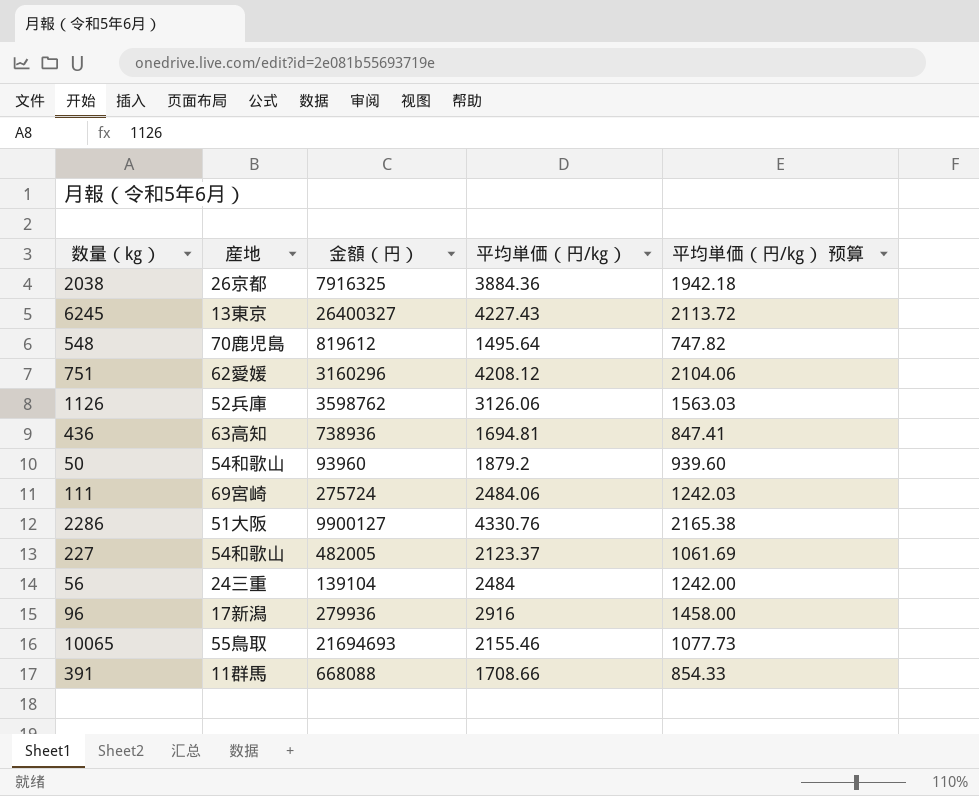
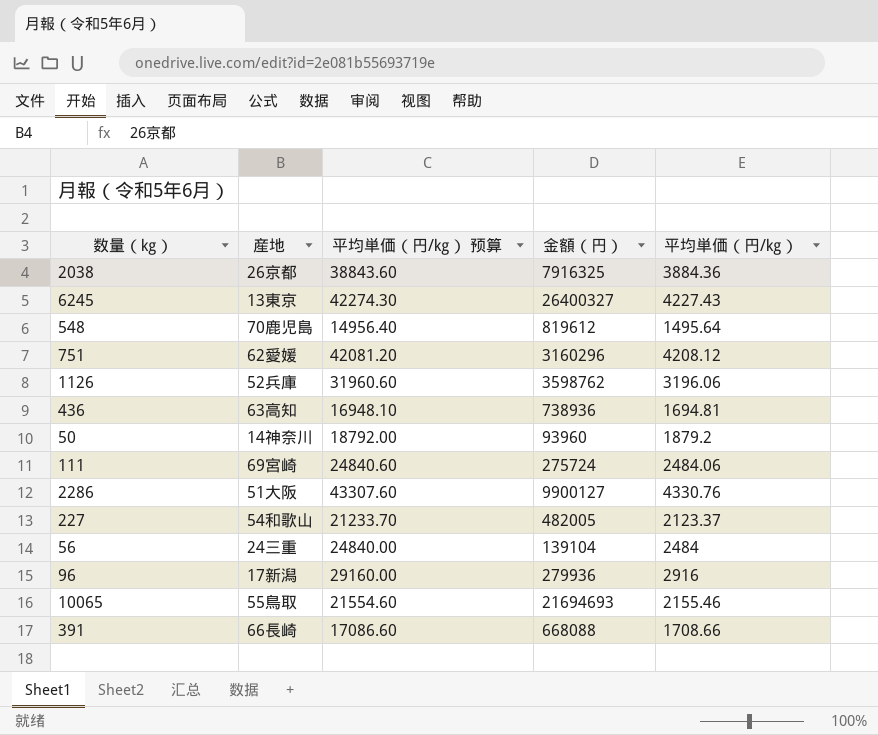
column 平均単価（円/㎏） 预算 | formula: [平均単価（円/㎏）] * 0.5 -> [平均単価（円/㎏）] * 10
column 平均単価（円/㎏） 预算 | position: 5 -> 3
1126 | 平均単価（円/㎏）: 3126.06 -> 3196.06
50 | 産地: 54和歌山 -> 14神奈川
391 | 産地: 11群馬 -> 66長崎

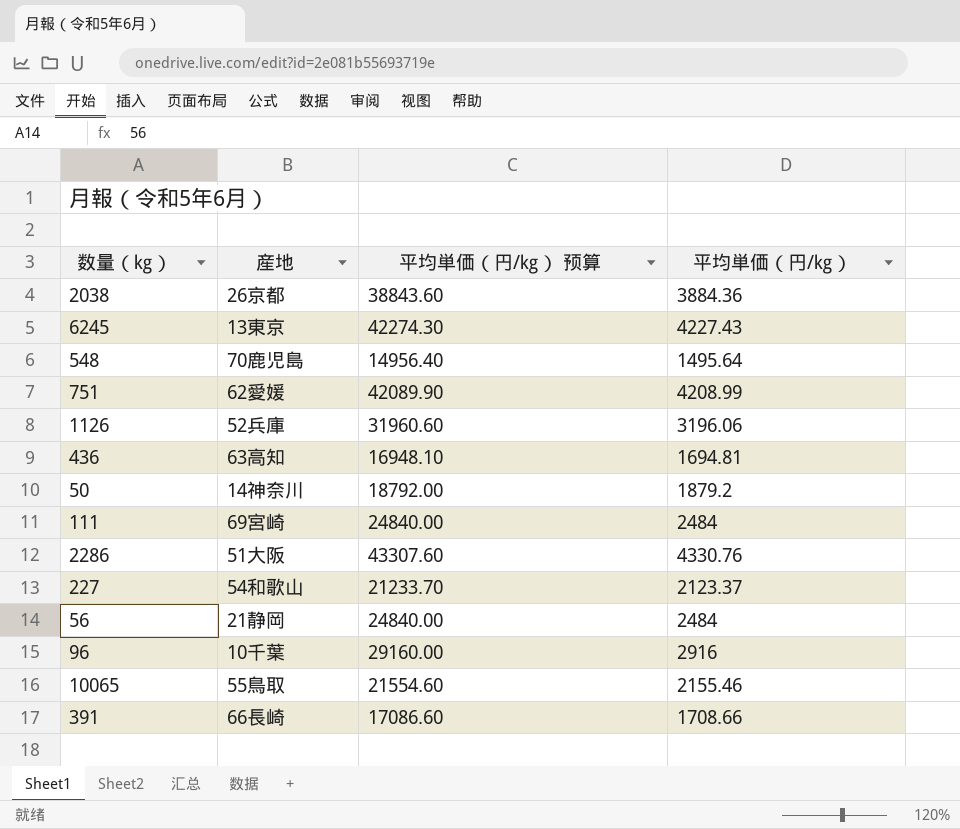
column 金額（円） | position: 4 -> none
751 | 平均単価（円/㎏） 预算: 42081.20 -> 42089.90
751 | 平均単価（円/㎏）: 4208.12 -> 4208.99
111 | 平均単価（円/㎏） 预算: 24840.60 -> 24840.00
111 | 平均単価（円/㎏）: 2484.06 -> 2484
56 | 産地: 24三重 -> 21静岡
96 | 産地: 17新潟 -> 10千葉

